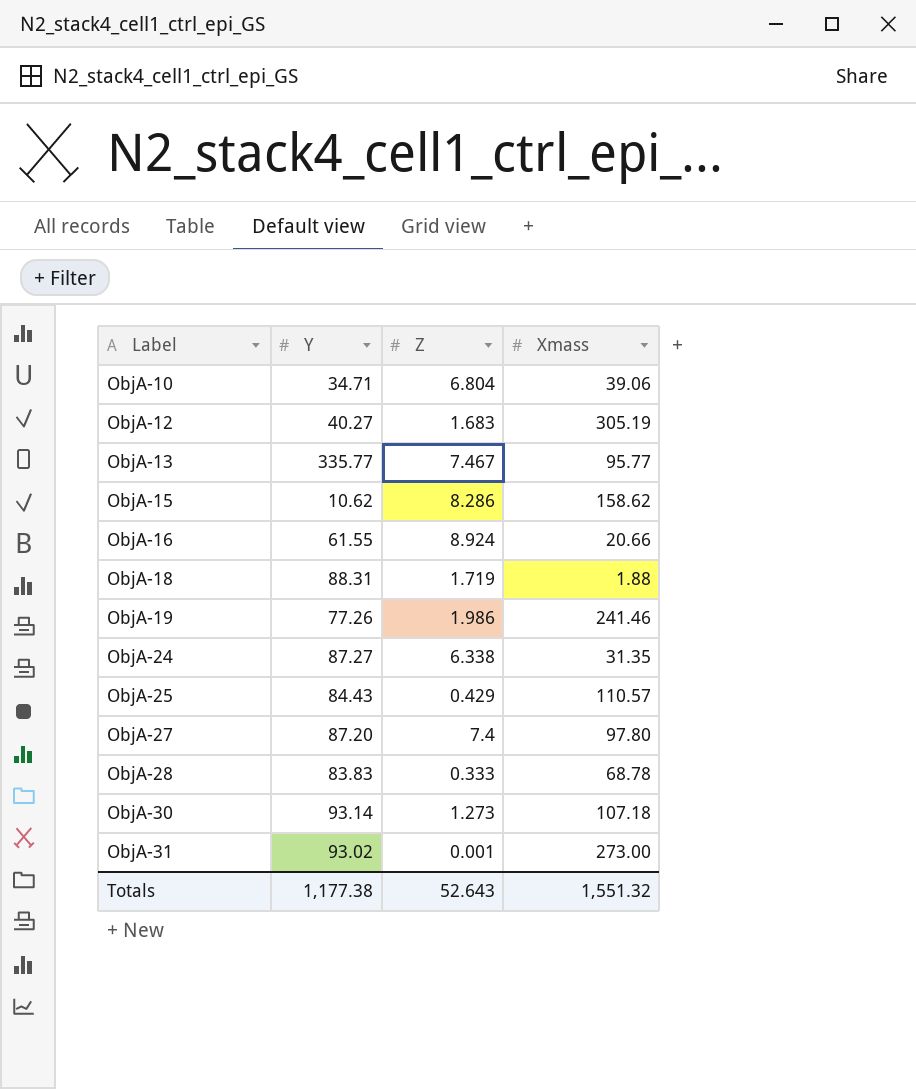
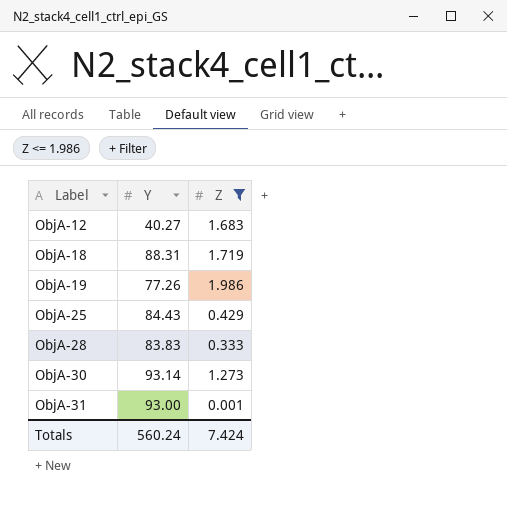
filter: none -> Z <= 1.986
column Xmass | position: 4 -> none
ObjA-31 | Y: 93.02 -> 93.00
Totals | Y: 1,177.38 -> 560.24
Totals | Z: 52.643 -> 7.424

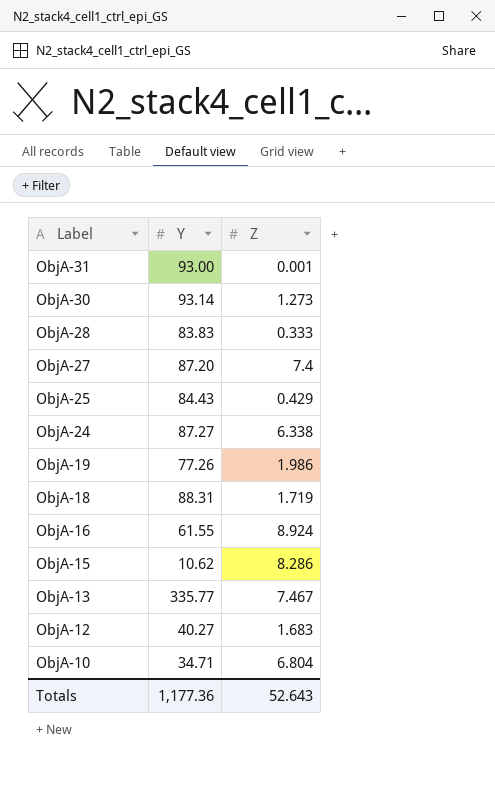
filter: Z <= 1.986 -> none
row order: Label ascending -> Label descending
Totals | Y: 560.24 -> 1,177.36
Totals | Z: 7.424 -> 52.643

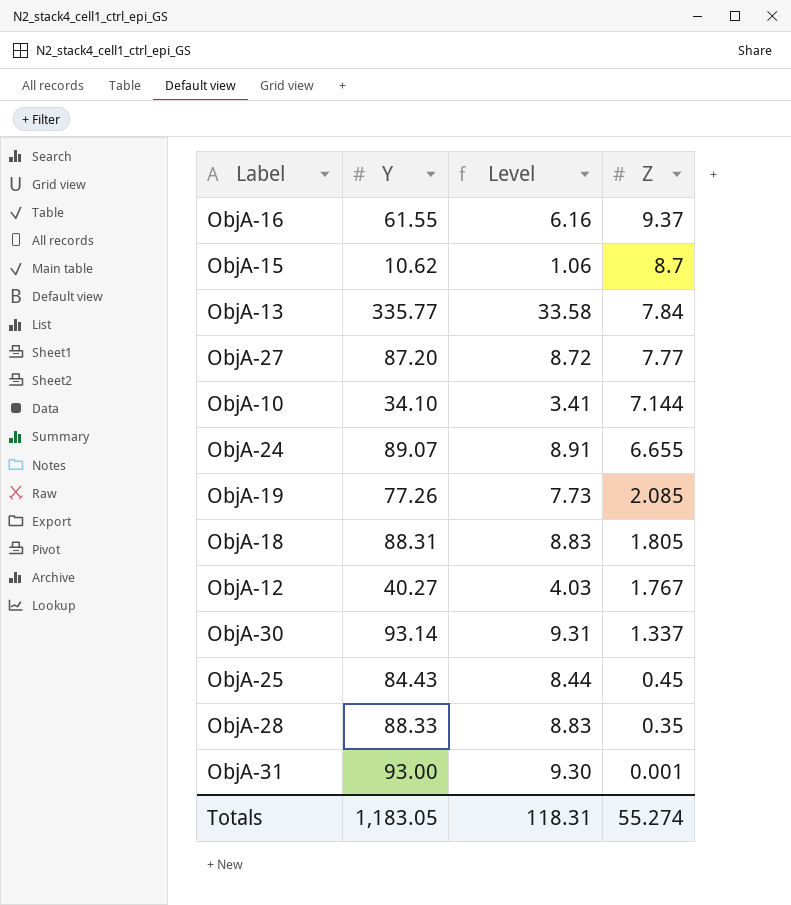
row order: Label descending -> Z descending
column Level | formula: none -> [Y] * 0.1
ObjA-16 | Z: 8.924 -> 9.37
ObjA-15 | Z: 8.286 -> 8.7
ObjA-13 | Z: 7.467 -> 7.84
ObjA-27 | Z: 7.4 -> 7.77
ObjA-10 | Y: 34.71 -> 34.10
ObjA-10 | Z: 6.804 -> 7.144
ObjA-24 | Y: 87.27 -> 89.07
ObjA-24 | Z: 6.338 -> 6.655
ObjA-19 | Z: 1.986 -> 2.085
ObjA-18 | Z: 1.719 -> 1.805
ObjA-12 | Z: 1.683 -> 1.767
ObjA-30 | Z: 1.273 -> 1.337
ObjA-25 | Z: 0.429 -> 0.45
ObjA-28 | Y: 83.83 -> 88.33
ObjA-28 | Z: 0.333 -> 0.35
Totals | Y: 1,177.36 -> 1,183.05
Totals | Z: 52.643 -> 55.274

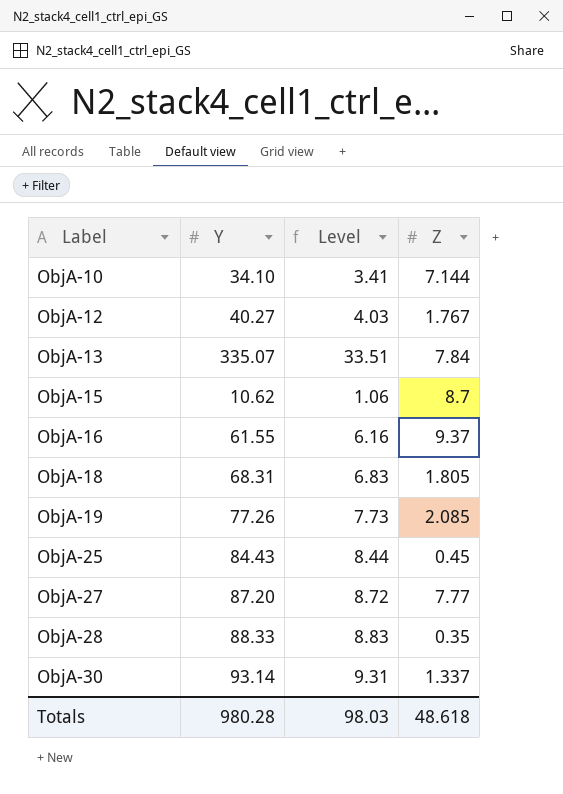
row order: Z descending -> Label ascending
row ObjA-24: 89.07 | 8.91 | 6.655 -> none
row ObjA-31: 93.00 | 9.30 | 0.001 -> none
ObjA-13 | Y: 335.77 -> 335.07
ObjA-13 | Level: 33.58 -> 33.51
ObjA-18 | Y: 88.31 -> 68.31
ObjA-18 | Level: 8.83 -> 6.83
Totals | Y: 1,183.05 -> 980.28
Totals | Level: 118.31 -> 98.03
Totals | Z: 55.274 -> 48.618

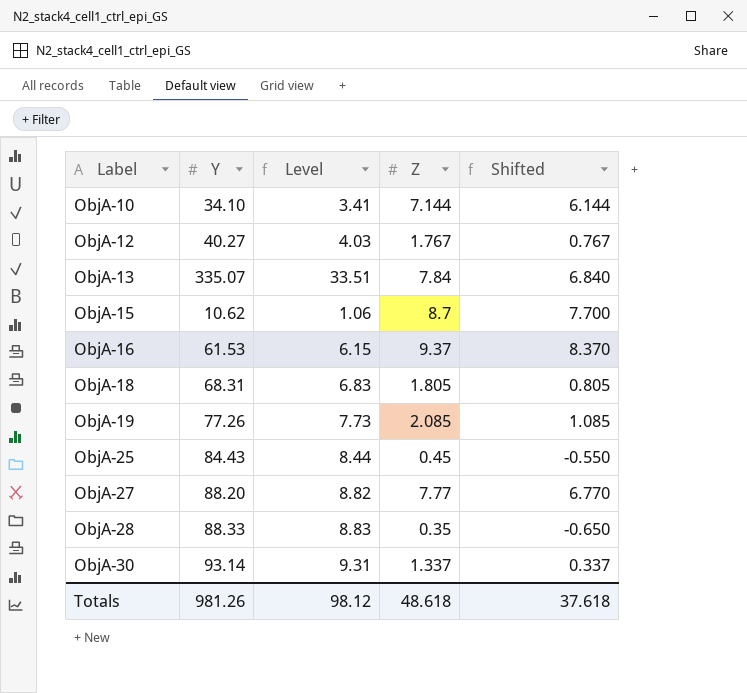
column Shifted | formula: none -> [Z] - 1
ObjA-16 | Y: 61.55 -> 61.53
ObjA-16 | Level: 6.16 -> 6.15
ObjA-27 | Y: 87.20 -> 88.20
ObjA-27 | Level: 8.72 -> 8.82
Totals | Y: 980.28 -> 981.26
Totals | Level: 98.03 -> 98.12

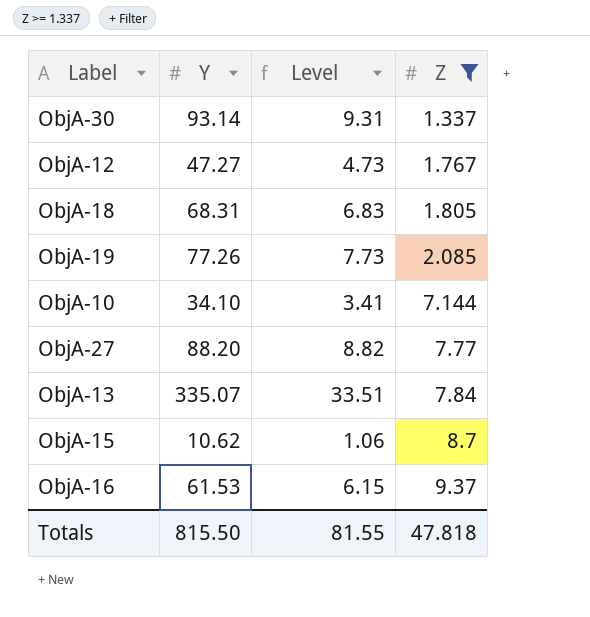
filter: none -> Z >= 1.337
row order: Label ascending -> Z ascending
column Shifted | formula: [Z] - 1 -> none
ObjA-12 | Y: 40.27 -> 47.27
ObjA-12 | Level: 4.03 -> 4.73
Totals | Y: 981.26 -> 815.50
Totals | Level: 98.12 -> 81.55
Totals | Z: 48.618 -> 47.818

